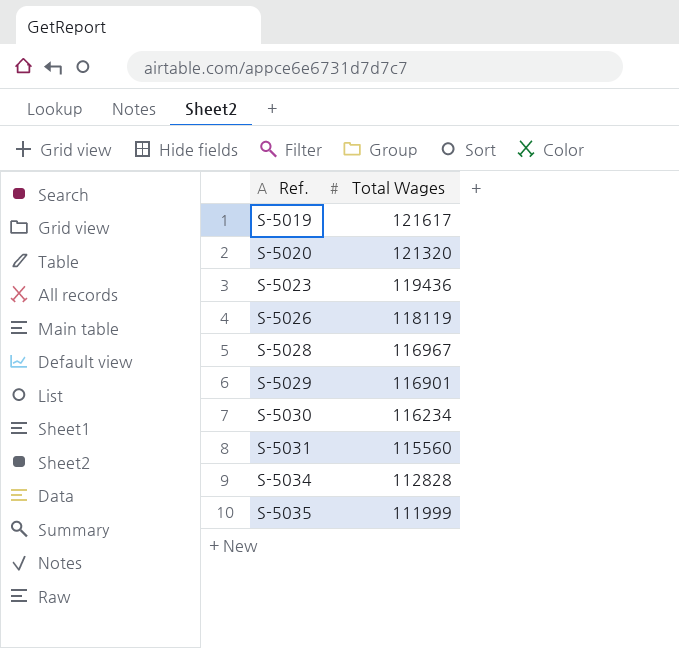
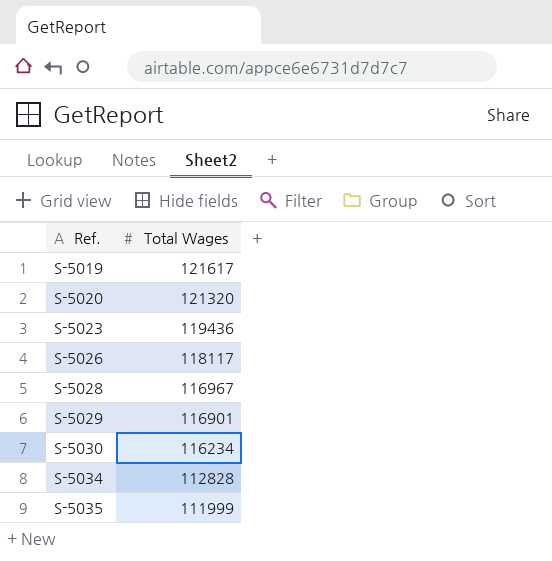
row S-5031: 115560 -> none
S-5026 | Total Wages: 118119 -> 118117

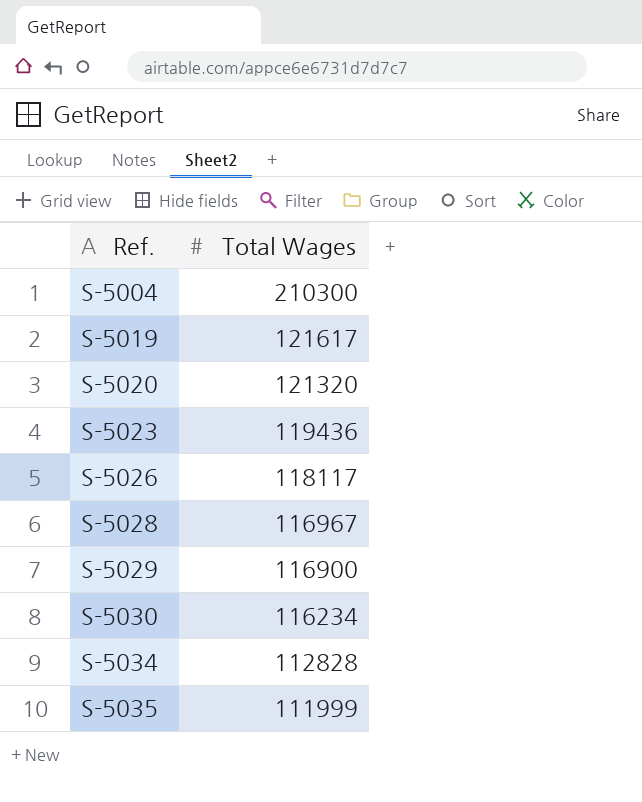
row S-5004: none -> 210300
S-5029 | Total Wages: 116901 -> 116900

